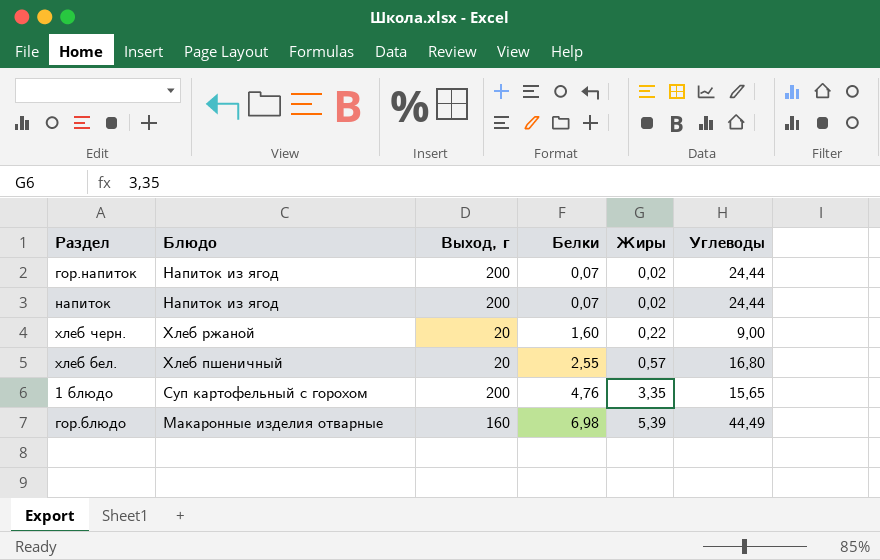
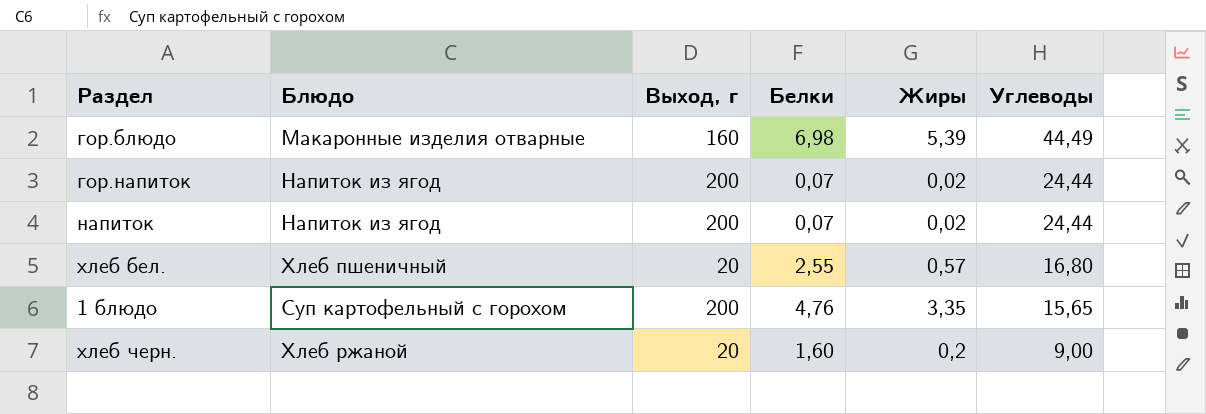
row order: Белки ascending -> Углеводы descending
хлеб черн. | Жиры: 0,22 -> 0,2

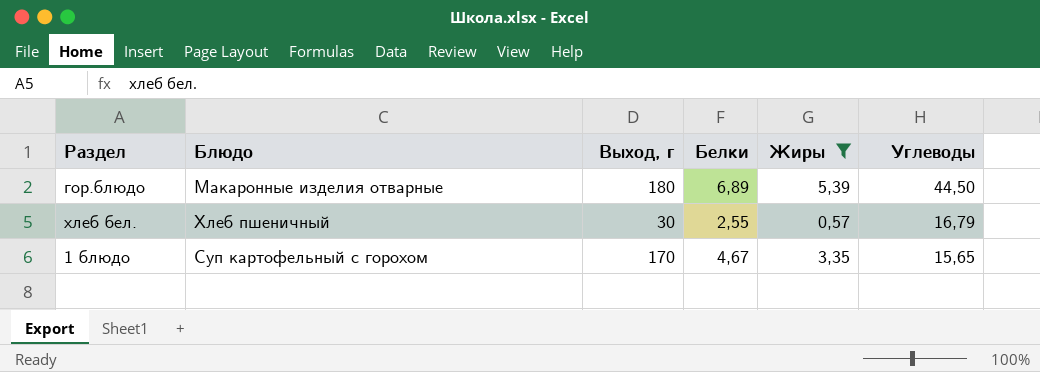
filter: none -> Жиры >= 0,57
гор.блюдо | Выход, г: 160 -> 180
гор.блюдо | Белки: 6,98 -> 6,89
гор.блюдо | Углеводы: 44,49 -> 44,50
хлеб бел. | Выход, г: 20 -> 30
хлеб бел. | Углеводы: 16,80 -> 16,79
1 блюдо | Выход, г: 200 -> 170
1 блюдо | Белки: 4,76 -> 4,67

